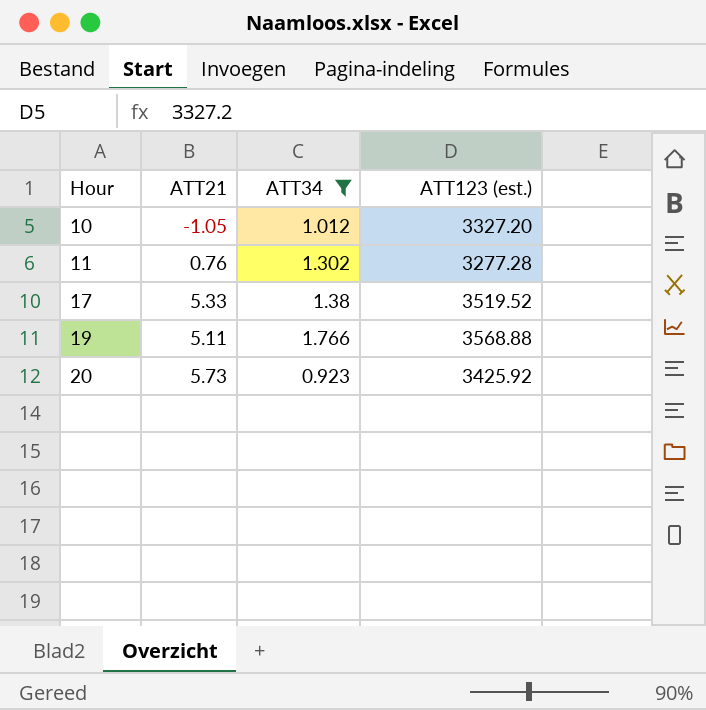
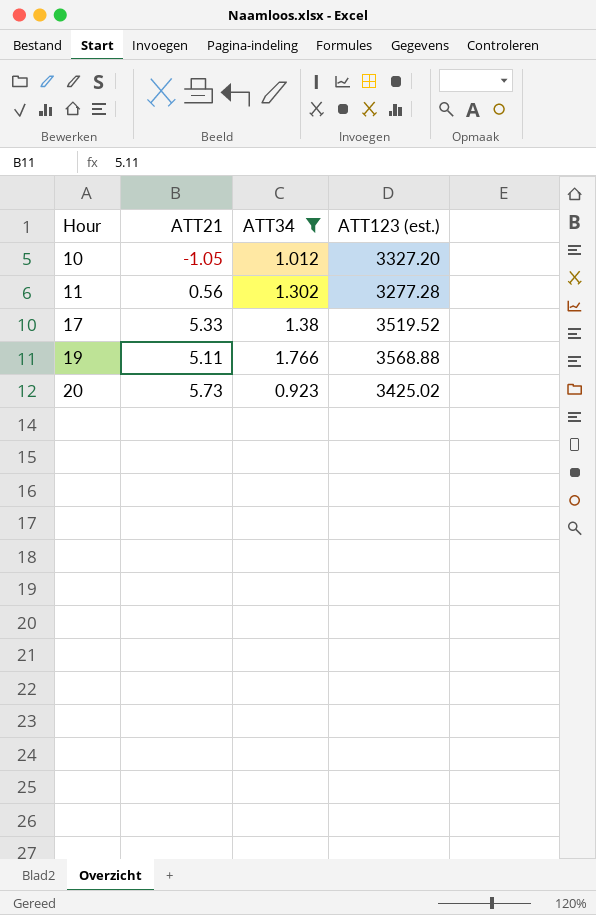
11 | ATT21: 0.76 -> 0.56
20 | ATT123 (est.): 3425.92 -> 3425.02

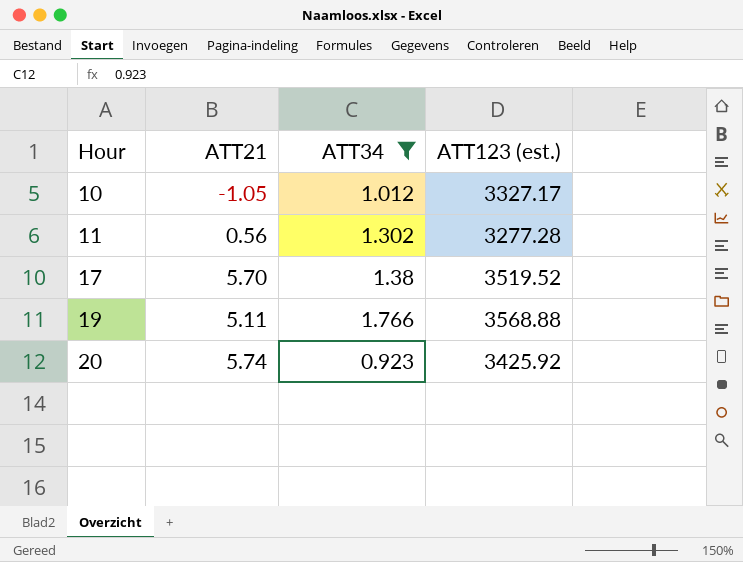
10 | ATT123 (est.): 3327.20 -> 3327.17
17 | ATT21: 5.33 -> 5.70
20 | ATT21: 5.73 -> 5.74
20 | ATT123 (est.): 3425.02 -> 3425.92

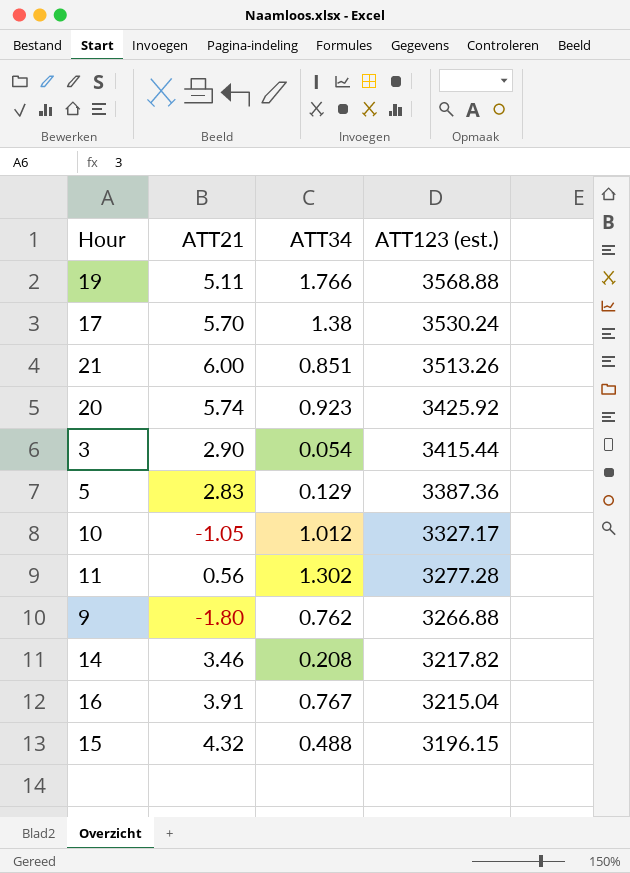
filter: ATT34 >= 0.923 -> none
row order: Hour ascending -> ATT123 (est.) descending
17 | ATT123 (est.): 3519.52 -> 3530.24

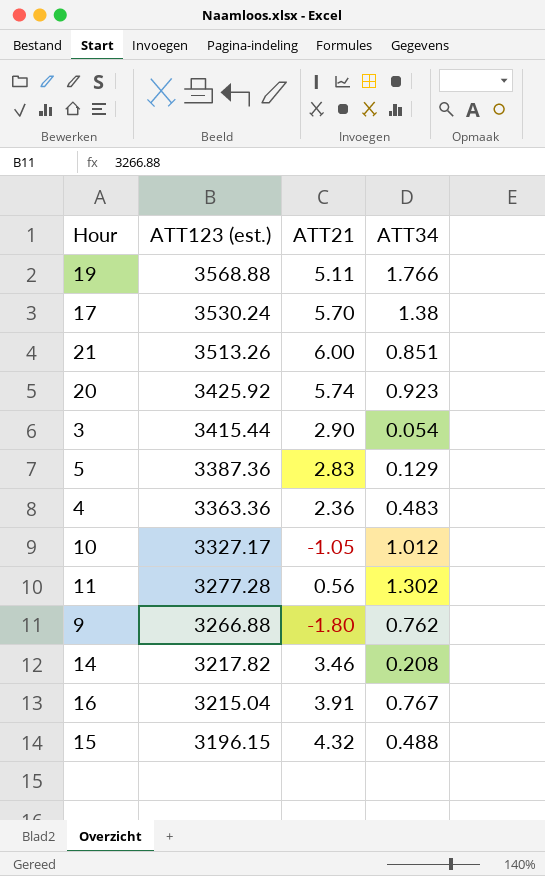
column ATT123 (est.) | position: 4 -> 2
row 4: none -> 3363.36 | 2.36 | 0.483

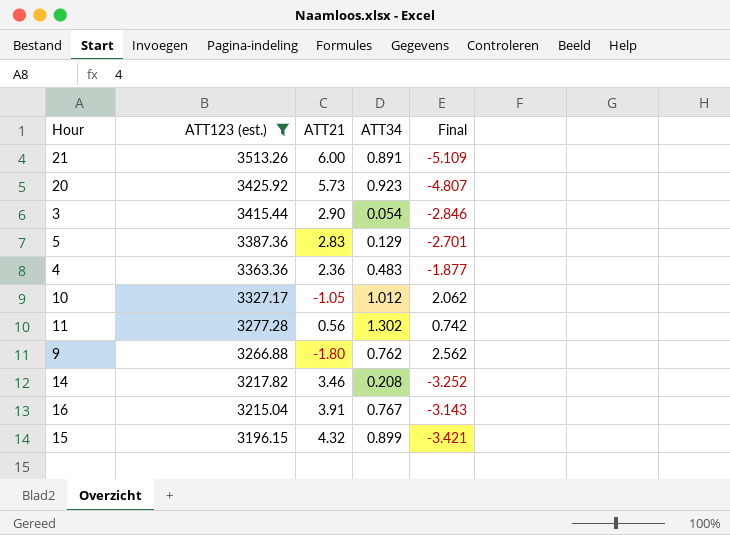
filter: none -> ATT123 (est.) <= 3513.26
column Final | formula: none -> [ATT34] - [ATT21]
21 | ATT34: 0.851 -> 0.891
20 | ATT21: 5.74 -> 5.73
15 | ATT34: 0.488 -> 0.899

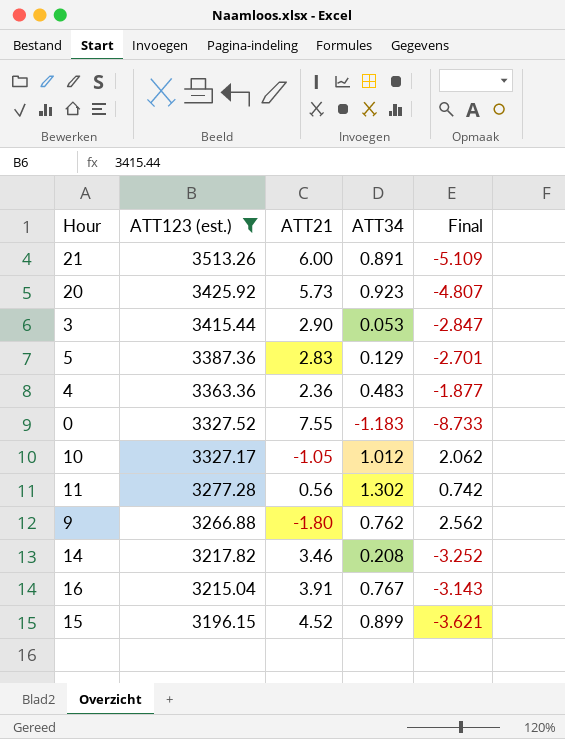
3 | ATT34: 0.054 -> 0.053
3 | Final: -2.846 -> -2.847
row 0: none -> 3327.52 | 7.55 | -1.183 | -8.733
15 | ATT21: 4.32 -> 4.52
15 | Final: -3.421 -> -3.621

